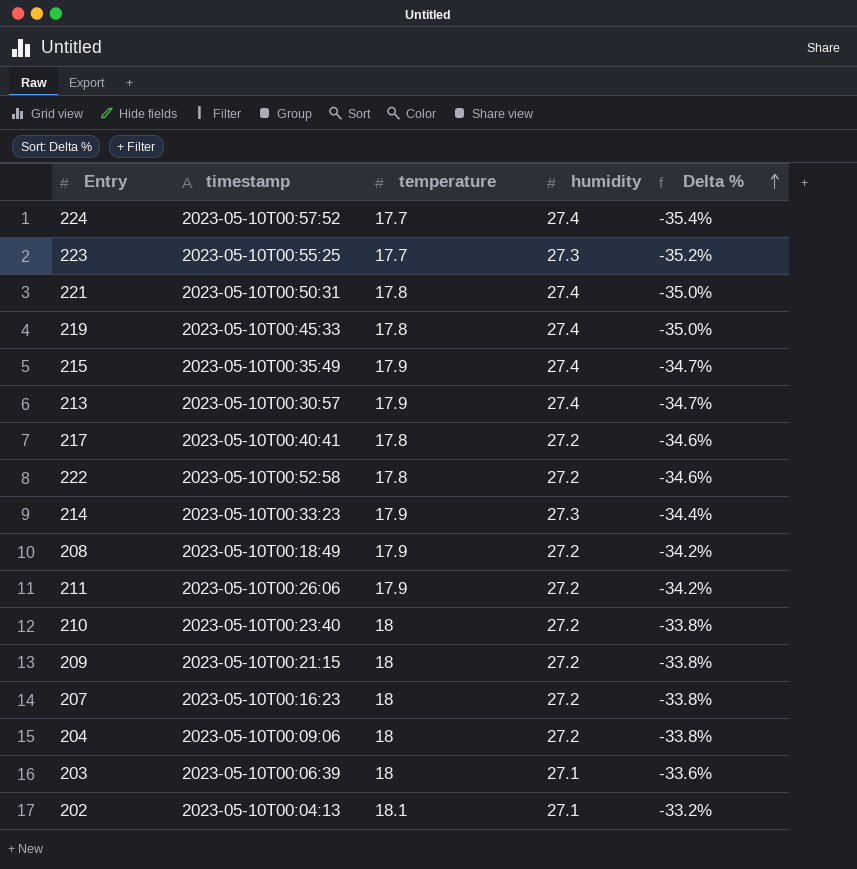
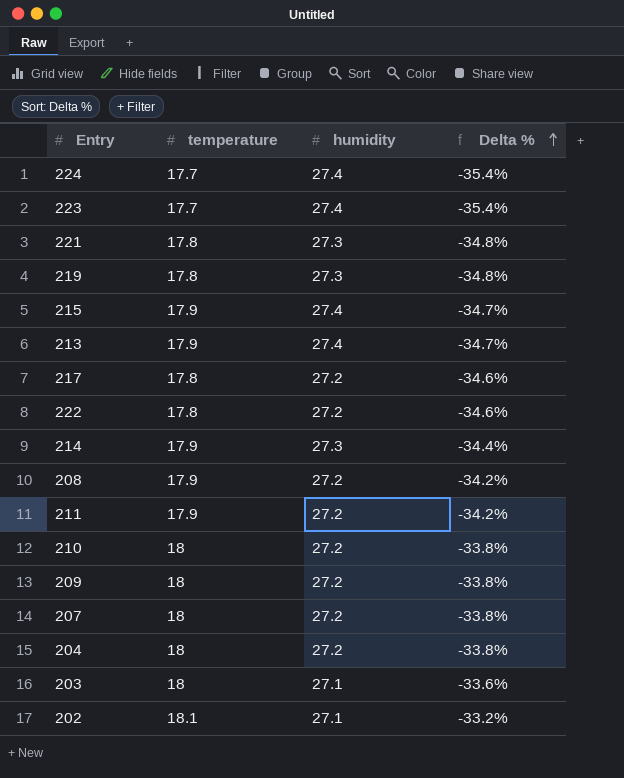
column timestamp | position: 2 -> none
223 | humidity: 27.3 -> 27.4
223 | Delta %: -35.2% -> -35.4%
221 | humidity: 27.4 -> 27.3
221 | Delta %: -35.0% -> -34.8%
219 | humidity: 27.4 -> 27.3
219 | Delta %: -35.0% -> -34.8%

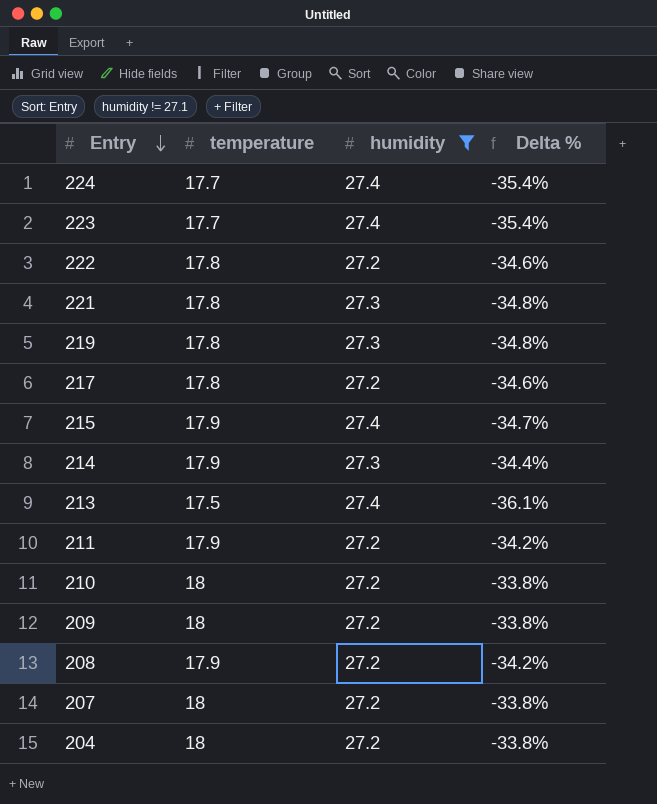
filter: none -> humidity != 27.1
row order: Delta % ascending -> Entry descending
213 | temperature: 17.9 -> 17.5
213 | Delta %: -34.7% -> -36.1%

